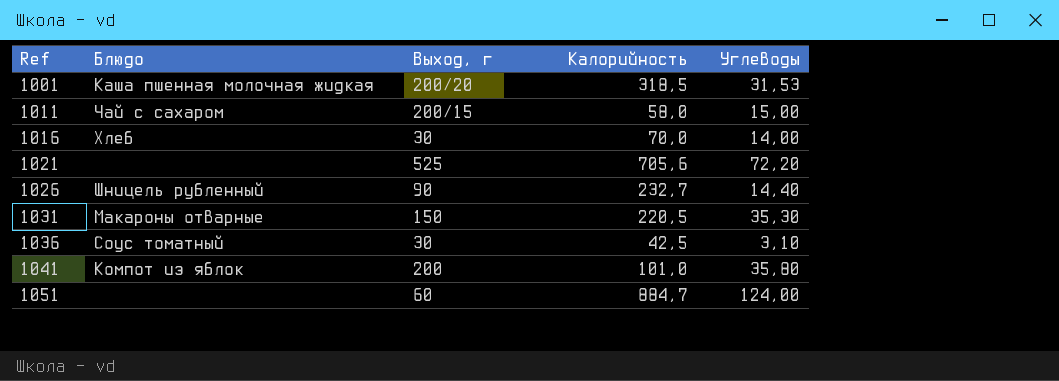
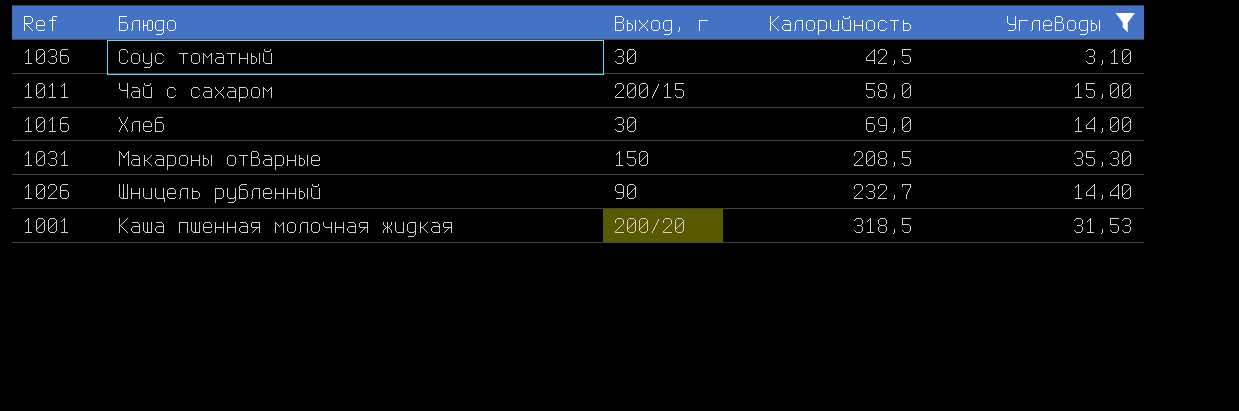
filter: none -> Углеводы <= 35,30
row order: Ref ascending -> Калорийность ascending
1016 | Калорийность: 70,0 -> 69,0
1031 | Калорийность: 220,5 -> 208,5

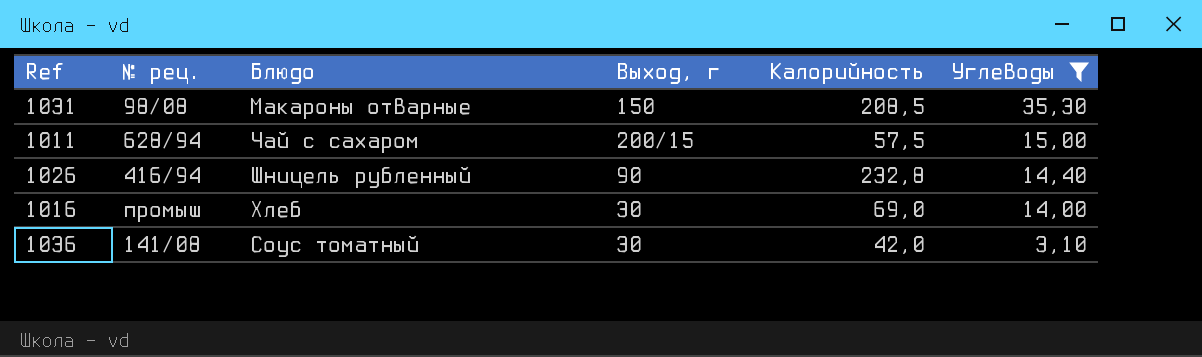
row order: Калорийность ascending -> Углеводы descending
column № рец. | position: none -> 2
row 1001: Каша пшенная молочная жидкая | 200/20 | 318,5 | 31,53 -> none
1011 | Калорийность: 58,0 -> 57,5
1026 | Калорийность: 232,7 -> 232,8
1036 | Калорийность: 42,5 -> 42,0

